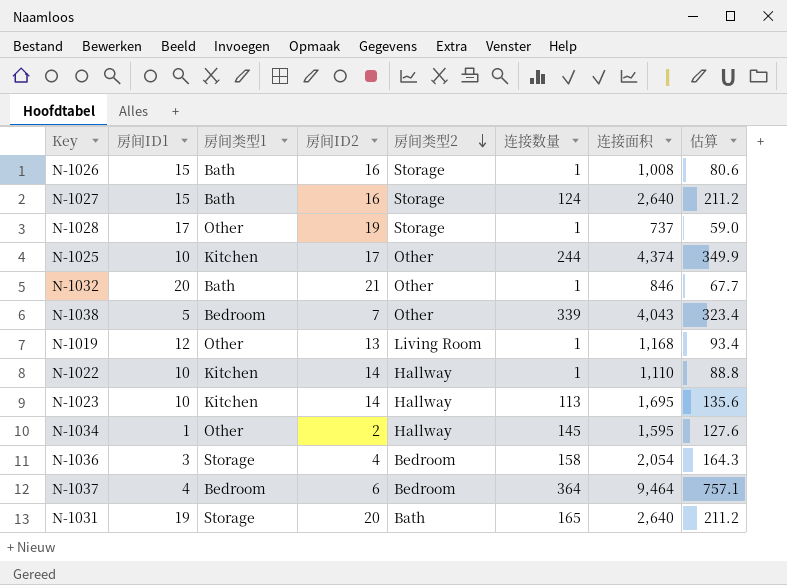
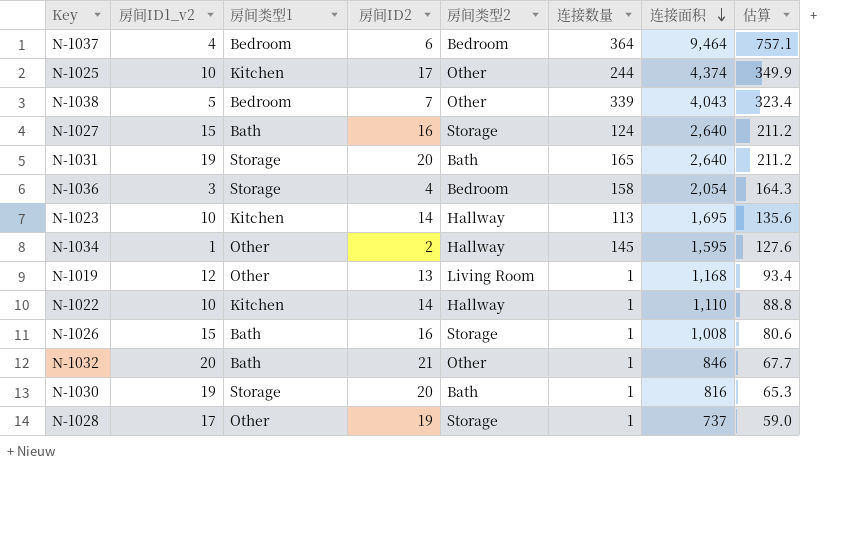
row order: 房间类型2 descending -> 连接面积 descending
column name: 房间ID1 -> 房间ID1_v2
row N-1030: none -> 19 | Storage | 20 | Bath | 1 | 816 | 65.3

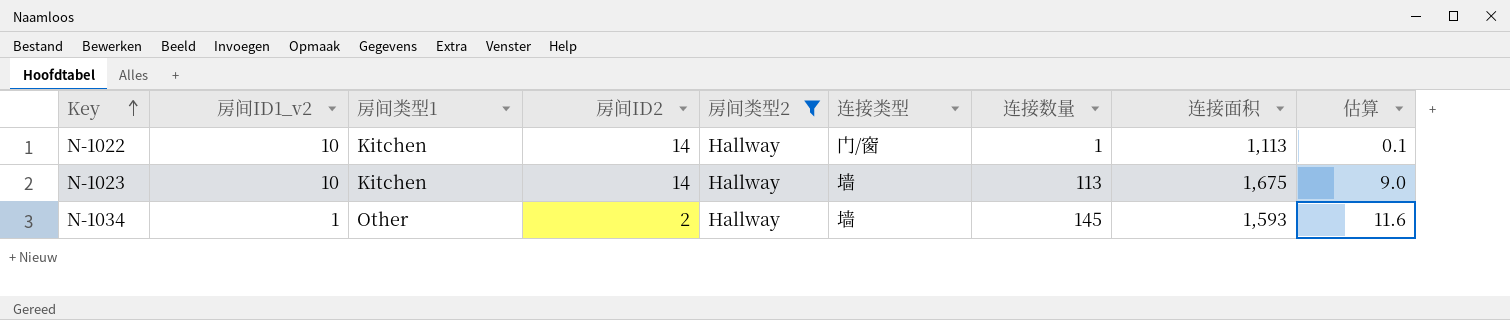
filter: none -> 房间类型2 = Hallway
row order: 连接面积 descending -> Key ascending
column 连接类型 | position: none -> 6
column 估算 | formula: [连接面积] * 0.08 -> [连接数量] * 0.08
N-1022 | 连接面积: 1,110 -> 1,113
N-1023 | 连接面积: 1,695 -> 1,675
N-1034 | 连接面积: 1,595 -> 1,593

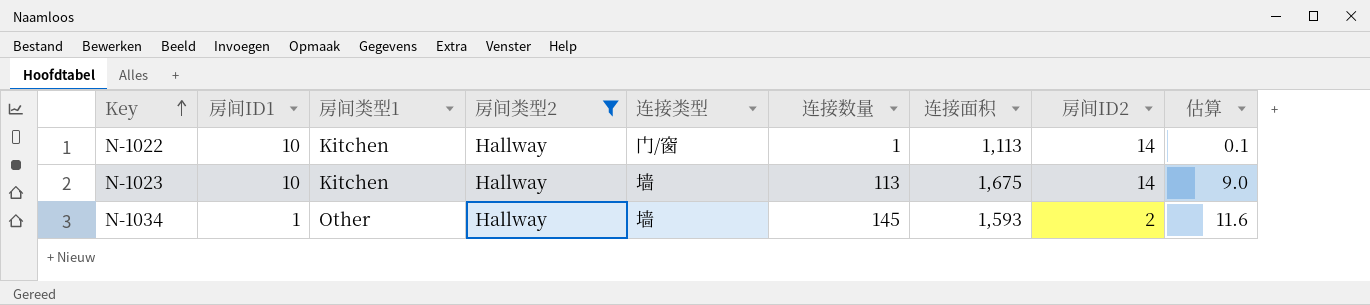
column name: 房间ID1_v2 -> 房间ID1
column 房间ID2 | position: 4 -> 8

